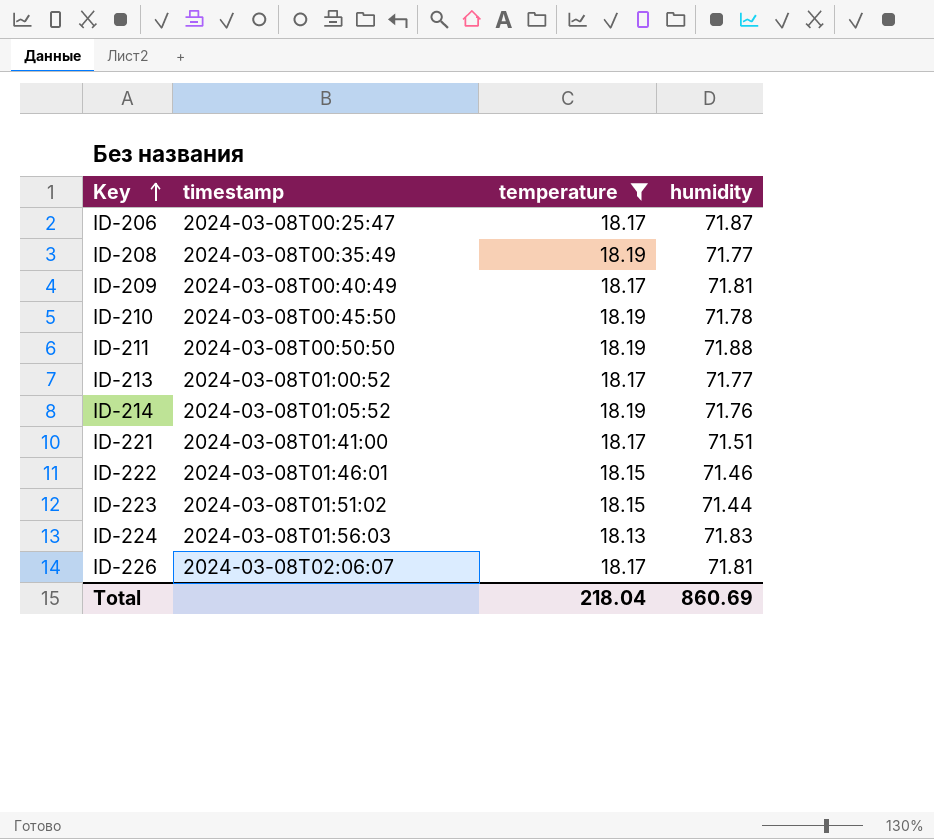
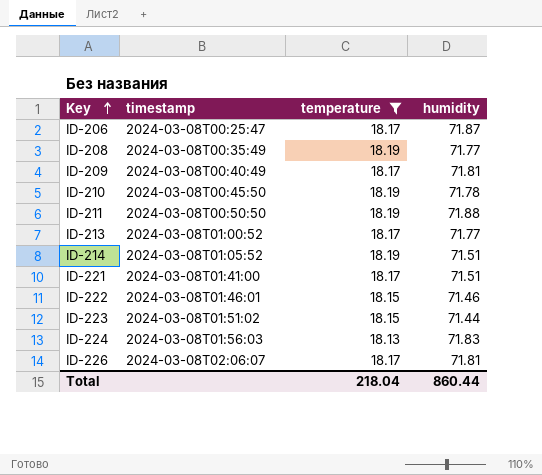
ID-214 | humidity: 71.76 -> 71.51
Total | humidity: 860.69 -> 860.44

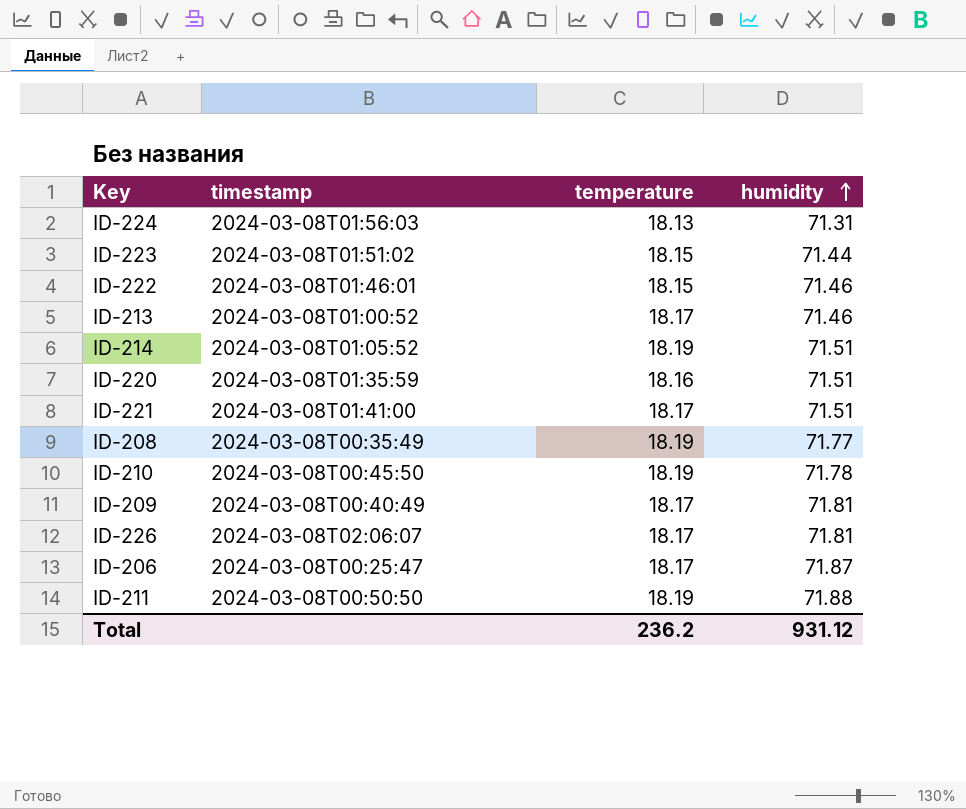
filter: temperature != 18.16 -> none
row order: Key ascending -> humidity ascending
ID-224 | humidity: 71.83 -> 71.31
ID-213 | humidity: 71.77 -> 71.46
Total | temperature: 218.04 -> 236.2
Total | humidity: 860.44 -> 931.12

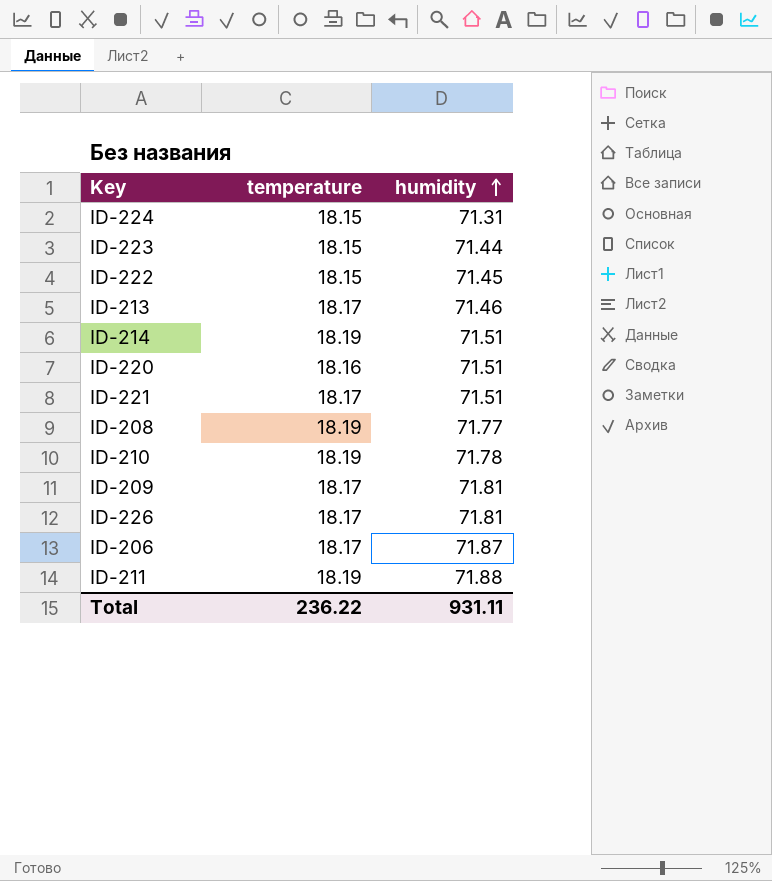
column timestamp | position: 2 -> none
ID-224 | temperature: 18.13 -> 18.15
ID-222 | humidity: 71.46 -> 71.45
Total | temperature: 236.2 -> 236.22
Total | humidity: 931.12 -> 931.11

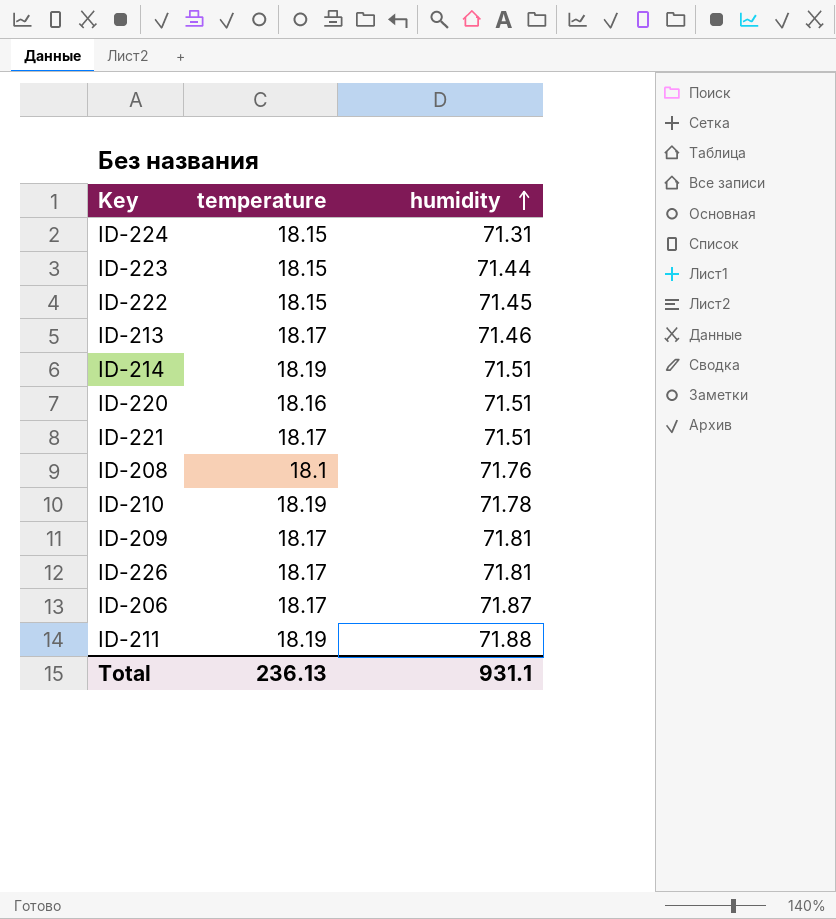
ID-208 | temperature: 18.19 -> 18.1
ID-208 | humidity: 71.77 -> 71.76
Total | temperature: 236.22 -> 236.13
Total | humidity: 931.11 -> 931.1

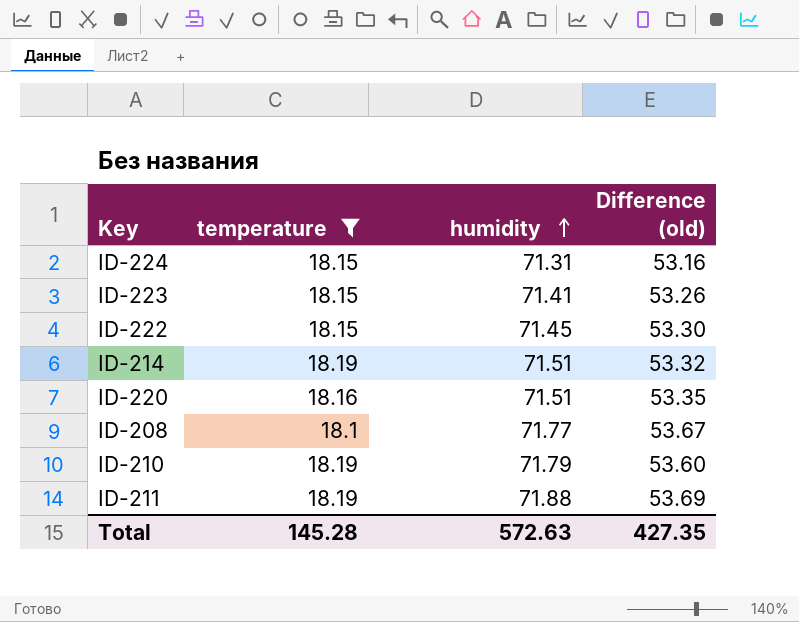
filter: none -> temperature != 18.17
column Difference (old) | formula: none -> [humidity] - [temperature]
ID-223 | humidity: 71.44 -> 71.41
ID-208 | humidity: 71.76 -> 71.77
ID-210 | humidity: 71.78 -> 71.79
Total | temperature: 236.13 -> 145.28
Total | humidity: 931.1 -> 572.63

